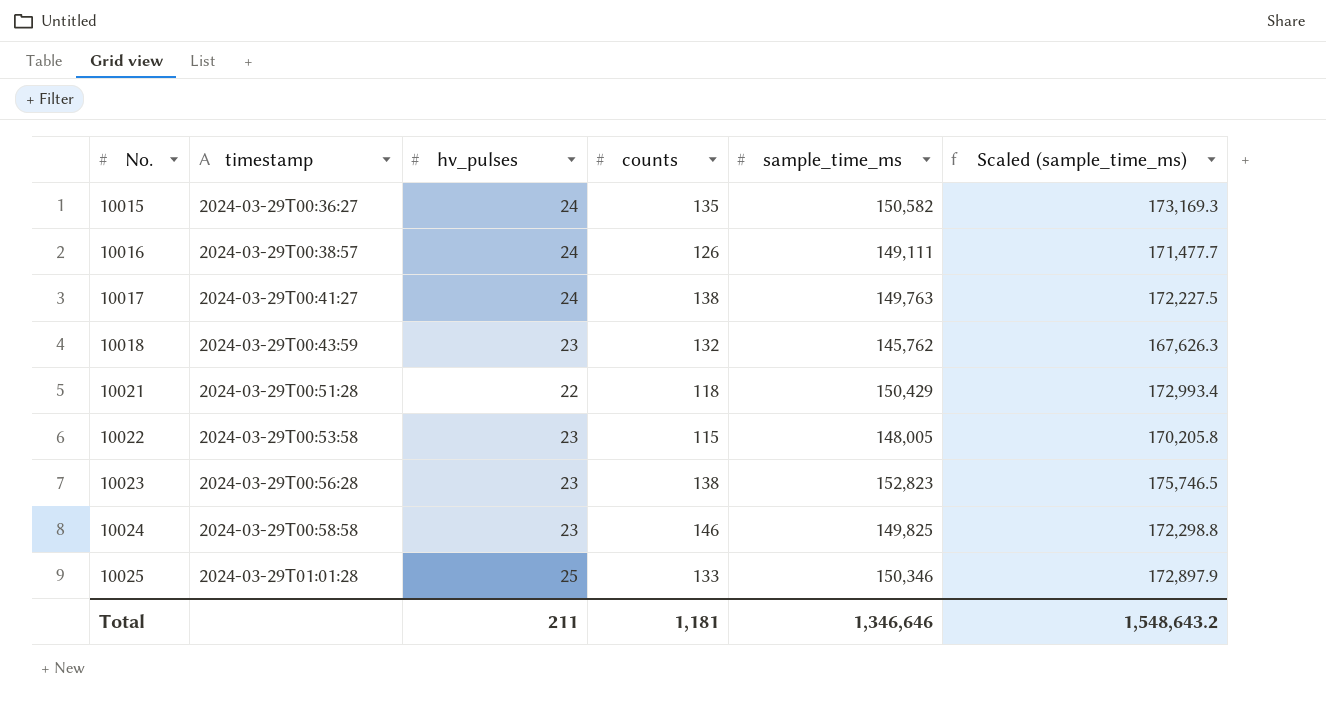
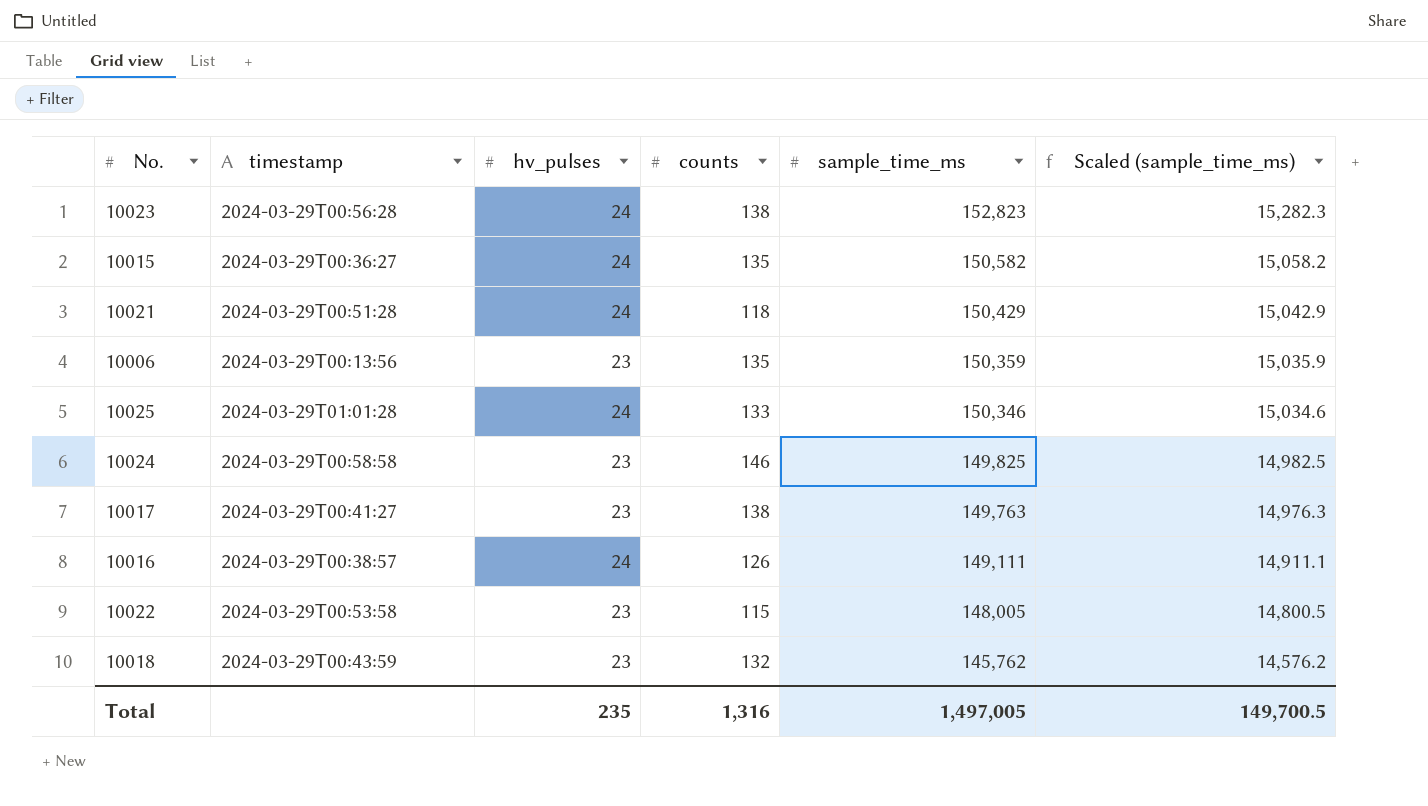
row order: No. ascending -> sample_time_ms descending
column Scaled (sample_time_ms) | formula: [sample_time_ms] * 1.15 -> [sample_time_ms] * 0.1
10023 | hv_pulses: 23 -> 24
10021 | hv_pulses: 22 -> 24
row 10006: none -> 2024-03-29T00:13:56 | 23 | 135 | 150,359 | 15,035.9
10025 | hv_pulses: 25 -> 24
10017 | hv_pulses: 24 -> 23
Total | hv_pulses: 211 -> 235
Total | counts: 1,181 -> 1,316
Total | sample_time_ms: 1,346,646 -> 1,497,005
Total | Scaled (sample_time_ms): 1,548,643.2 -> 149,700.5

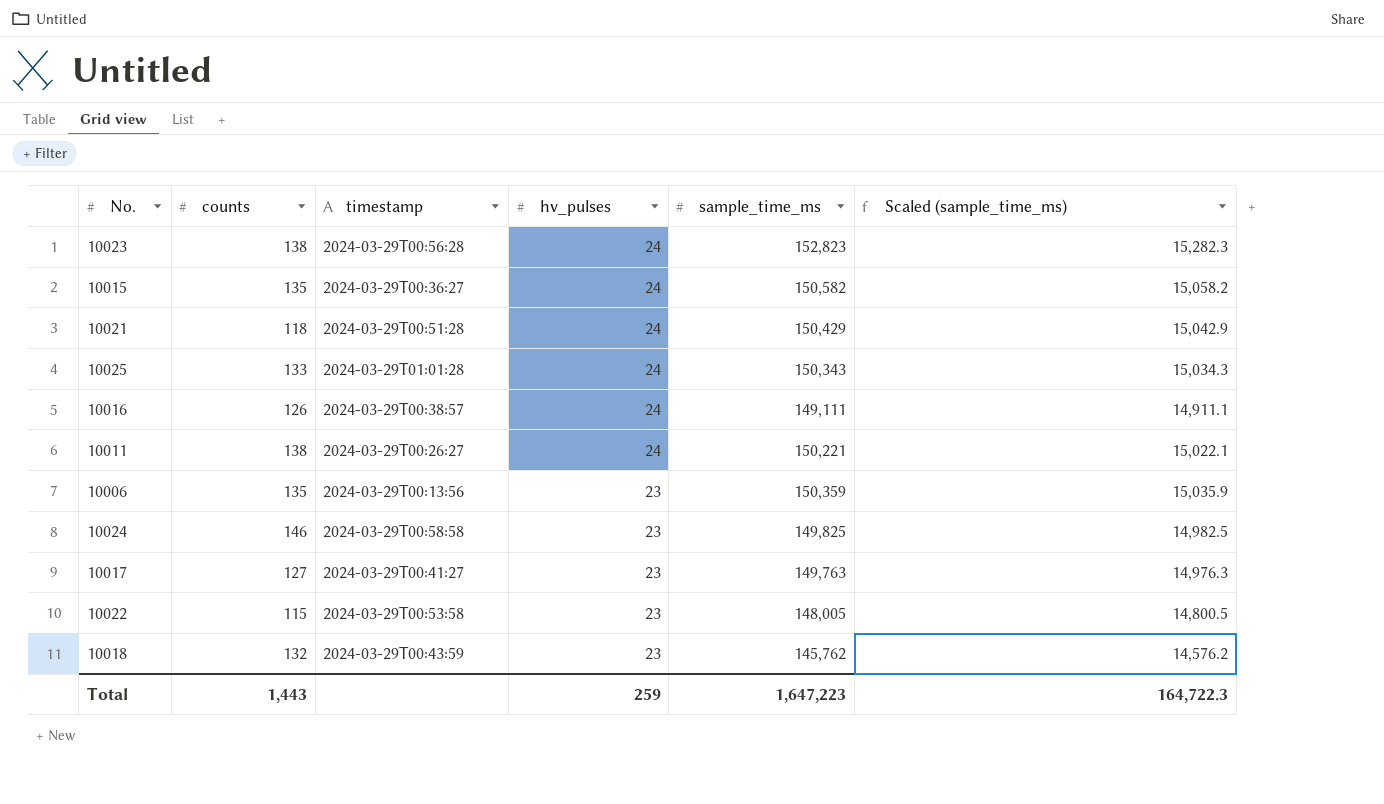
row order: sample_time_ms descending -> hv_pulses descending
column counts | position: 4 -> 2
10025 | sample_time_ms: 150,346 -> 150,343
10025 | Scaled (sample_time_ms): 15,034.6 -> 15,034.3
row 10011: none -> 138 | 2024-03-29T00:26:27 | 24 | 150,221 | 15,022.1
10017 | counts: 138 -> 127
Total | counts: 1,316 -> 1,443
Total | hv_pulses: 235 -> 259
Total | sample_time_ms: 1,497,005 -> 1,647,223
Total | Scaled (sample_time_ms): 149,700.5 -> 164,722.3

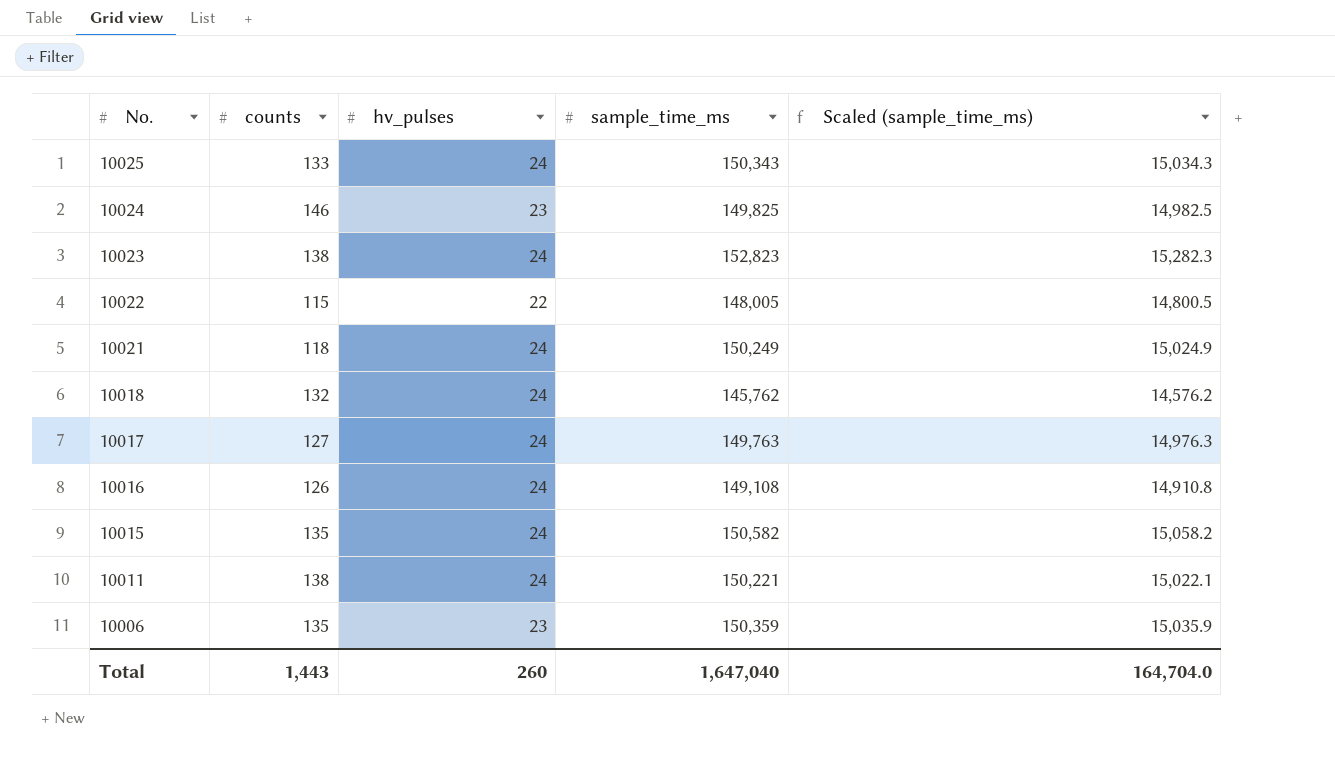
row order: hv_pulses descending -> No. descending
column timestamp | position: 3 -> none
10022 | hv_pulses: 23 -> 22
10021 | sample_time_ms: 150,429 -> 150,249
10021 | Scaled (sample_time_ms): 15,042.9 -> 15,024.9
10018 | hv_pulses: 23 -> 24
10017 | hv_pulses: 23 -> 24
10016 | sample_time_ms: 149,111 -> 149,108
10016 | Scaled (sample_time_ms): 14,911.1 -> 14,910.8
Total | hv_pulses: 259 -> 260
Total | sample_time_ms: 1,647,223 -> 1,647,040
Total | Scaled (sample_time_ms): 164,722.3 -> 164,704.0

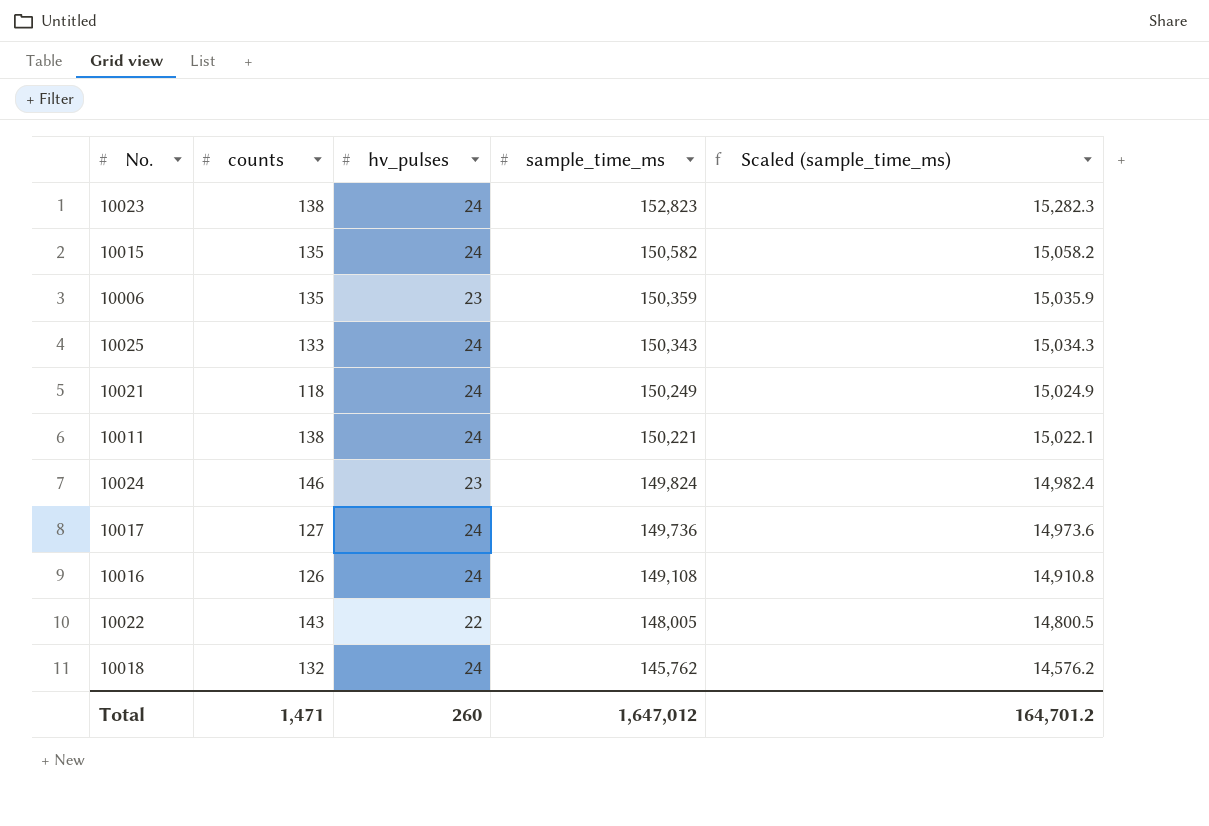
row order: No. descending -> sample_time_ms descending
10024 | sample_time_ms: 149,825 -> 149,824
10024 | Scaled (sample_time_ms): 14,982.5 -> 14,982.4
10017 | sample_time_ms: 149,763 -> 149,736
10017 | Scaled (sample_time_ms): 14,976.3 -> 14,973.6
10022 | counts: 115 -> 143
Total | counts: 1,443 -> 1,471
Total | sample_time_ms: 1,647,040 -> 1,647,012
Total | Scaled (sample_time_ms): 164,704.0 -> 164,701.2

